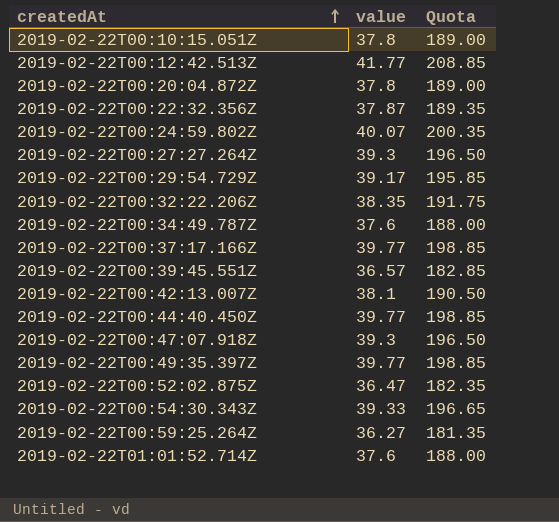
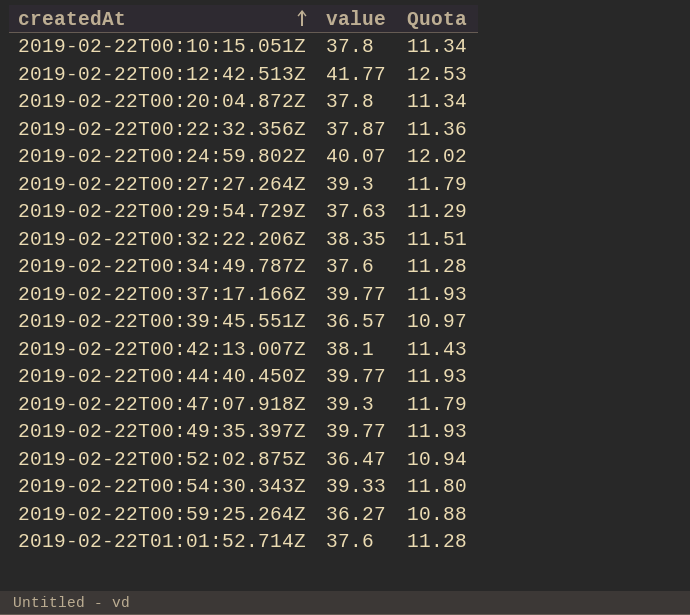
column Quota | formula: [value] * 5 -> [value] * 0.3
2019-02-22T00:29:54.729Z | value: 39.17 -> 37.63

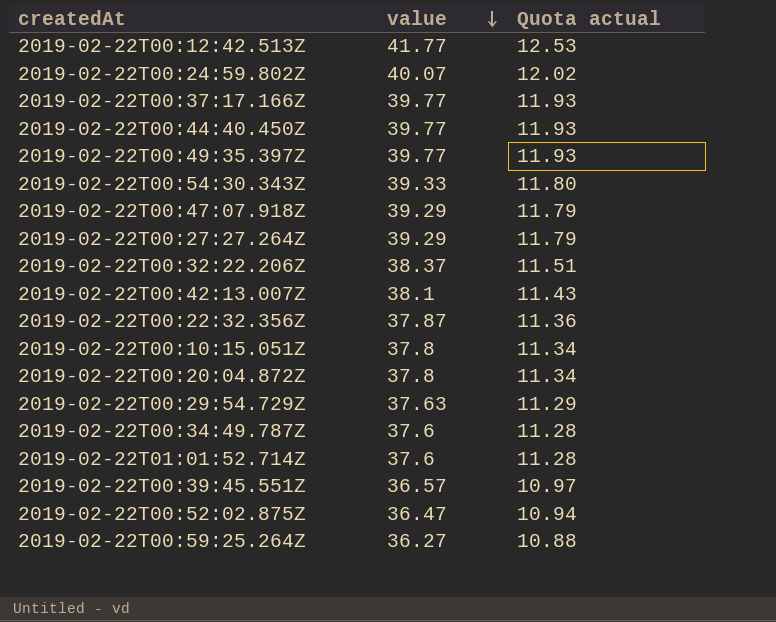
row order: createdAt ascending -> value descending
column name: Quota -> Quota actual
2019-02-22T00:47:07.918Z | value: 39.3 -> 39.29
2019-02-22T00:27:27.264Z | value: 39.3 -> 39.29
2019-02-22T00:32:22.206Z | value: 38.35 -> 38.37

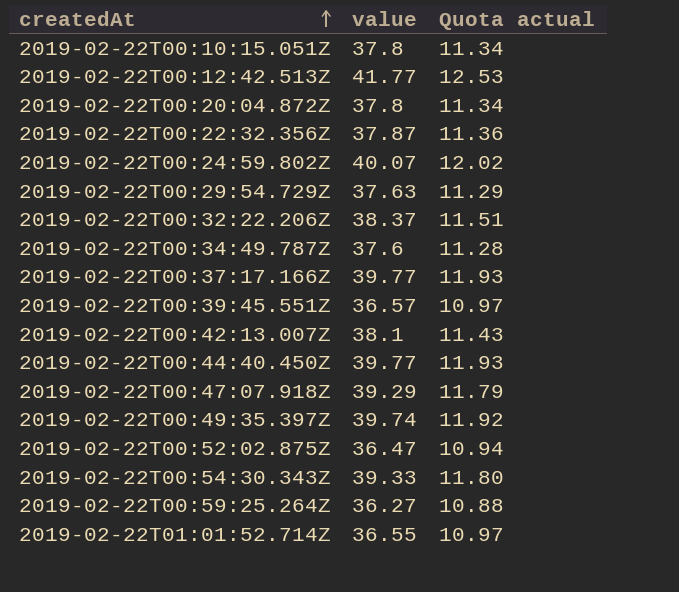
row order: value descending -> createdAt ascending
row 2019-02-22T00:27:27.264Z: 39.29 | 11.79 -> none
2019-02-22T00:49:35.397Z | value: 39.77 -> 39.74
2019-02-22T00:49:35.397Z | Quota actual: 11.93 -> 11.92
2019-02-22T01:01:52.714Z | value: 37.6 -> 36.55
2019-02-22T01:01:52.714Z | Quota actual: 11.28 -> 10.97

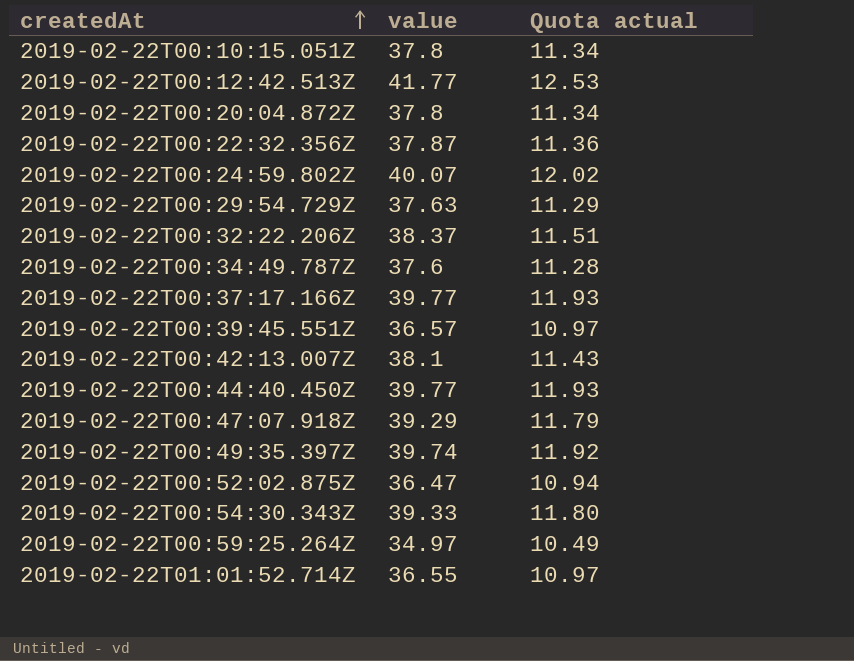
2019-02-22T00:59:25.264Z | value: 36.27 -> 34.97
2019-02-22T00:59:25.264Z | Quota actual: 10.88 -> 10.49

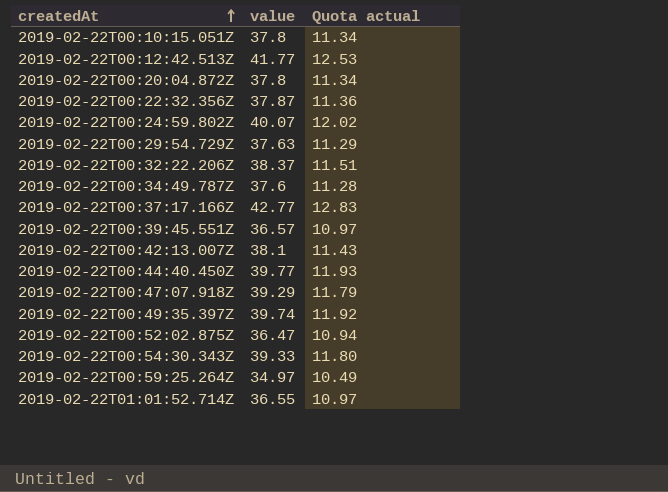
2019-02-22T00:37:17.166Z | value: 39.77 -> 42.77
2019-02-22T00:37:17.166Z | Quota actual: 11.93 -> 12.83

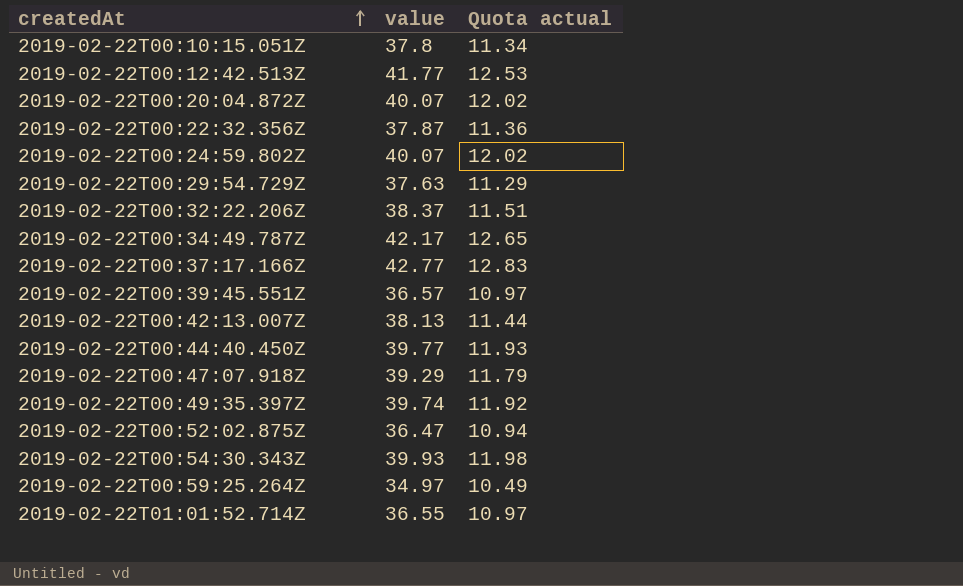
2019-02-22T00:20:04.872Z | value: 37.8 -> 40.07
2019-02-22T00:20:04.872Z | Quota actual: 11.34 -> 12.02
2019-02-22T00:34:49.787Z | value: 37.6 -> 42.17
2019-02-22T00:34:49.787Z | Quota actual: 11.28 -> 12.65
2019-02-22T00:42:13.007Z | value: 38.1 -> 38.13
2019-02-22T00:42:13.007Z | Quota actual: 11.43 -> 11.44
2019-02-22T00:54:30.343Z | value: 39.33 -> 39.93
2019-02-22T00:54:30.343Z | Quota actual: 11.80 -> 11.98

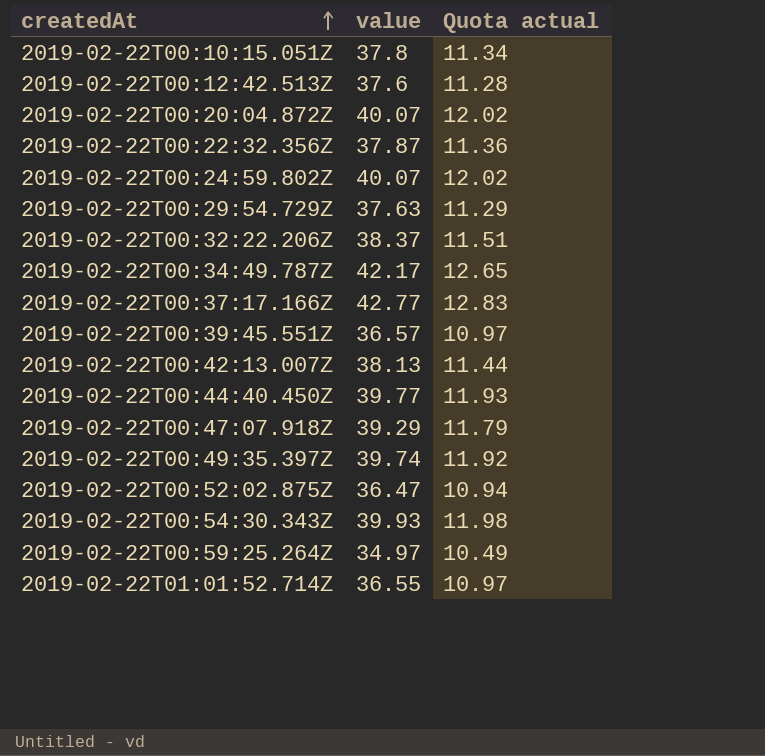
2019-02-22T00:12:42.513Z | value: 41.77 -> 37.6
2019-02-22T00:12:42.513Z | Quota actual: 12.53 -> 11.28

